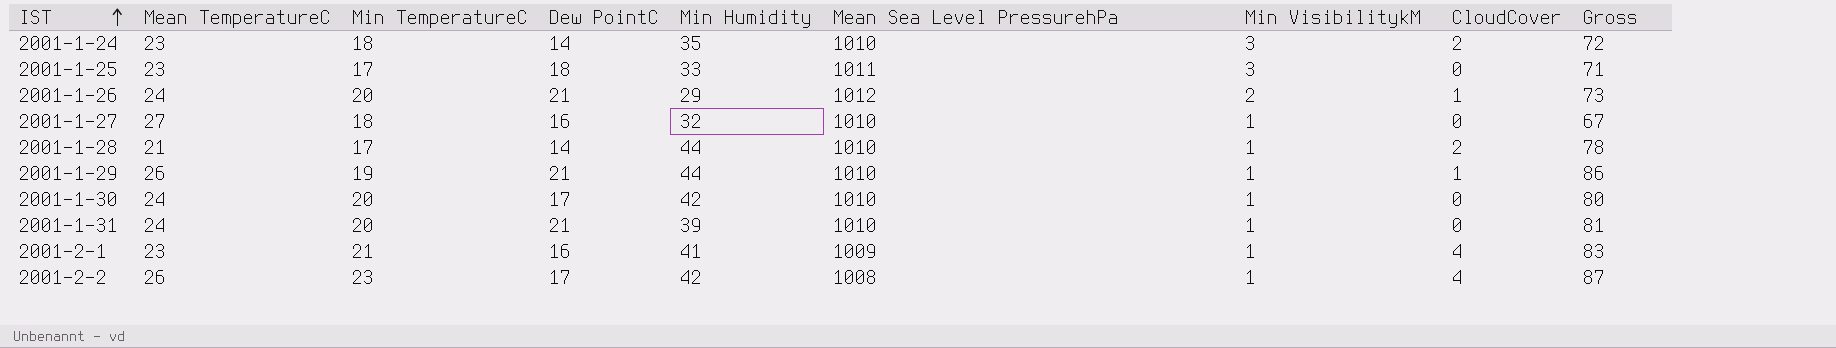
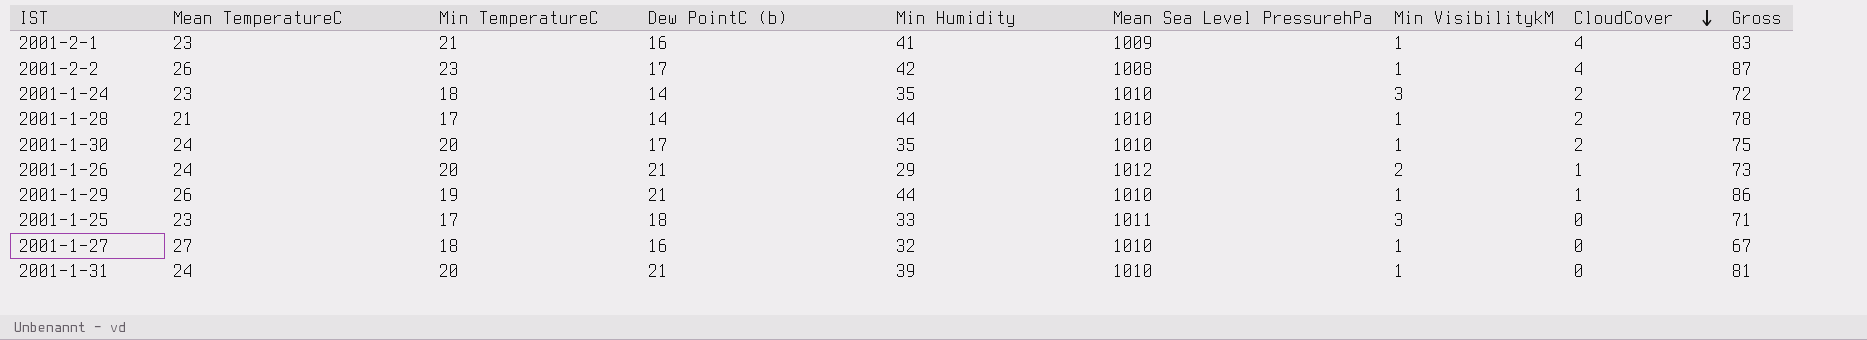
row order: IST ascending -> CloudCover descending
column name: Dew PointC -> Dew PointC (b)
2001-1-30 | Min Humidity: 42 -> 35
2001-1-30 | CloudCover: 0 -> 2
2001-1-30 | Gross: 80 -> 75

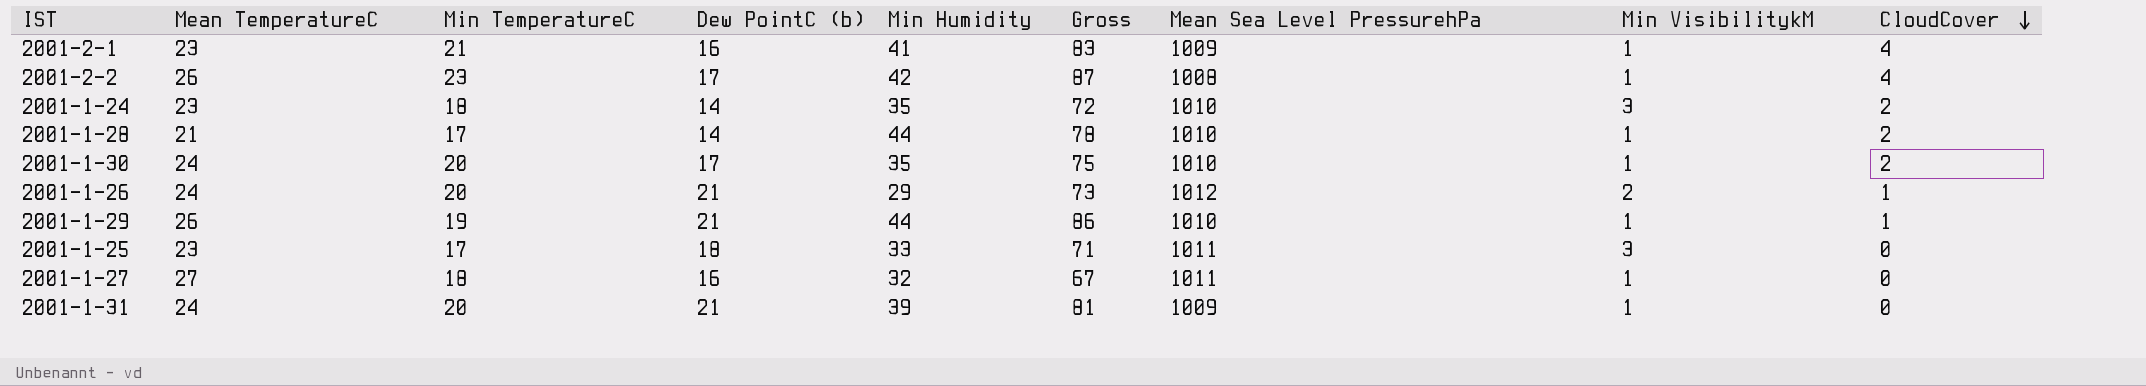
column Gross | position: 9 -> 6
2001-1-27 | Mean Sea Level PressurehPa: 1010 -> 1011
2001-1-31 | Mean Sea Level PressurehPa: 1010 -> 1009

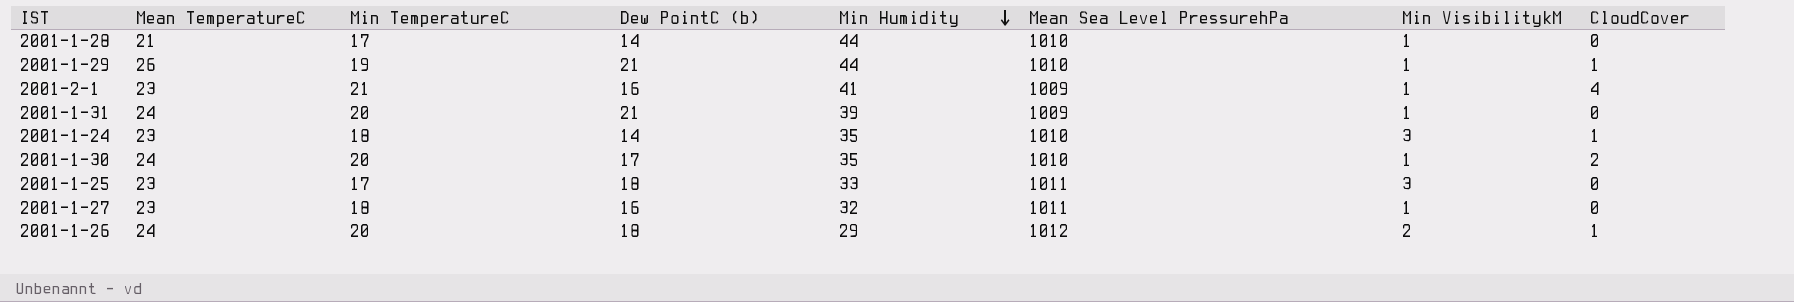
row order: CloudCover descending -> Min Humidity descending
column Gross | formula: [Min TemperatureC] + [Dew PointC (b)] + [Min Humidity] + [Min VisibilitykM] + [CloudCover] -> none
row 2001-2-2: 26 | 23 | 17 | 42 | 87 | 1008 | 1 | 4 -> none
2001-1-28 | CloudCover: 2 -> 0
2001-1-24 | CloudCover: 2 -> 1
2001-1-27 | Mean TemperatureC: 27 -> 23
2001-1-26 | Dew PointC (b): 21 -> 18

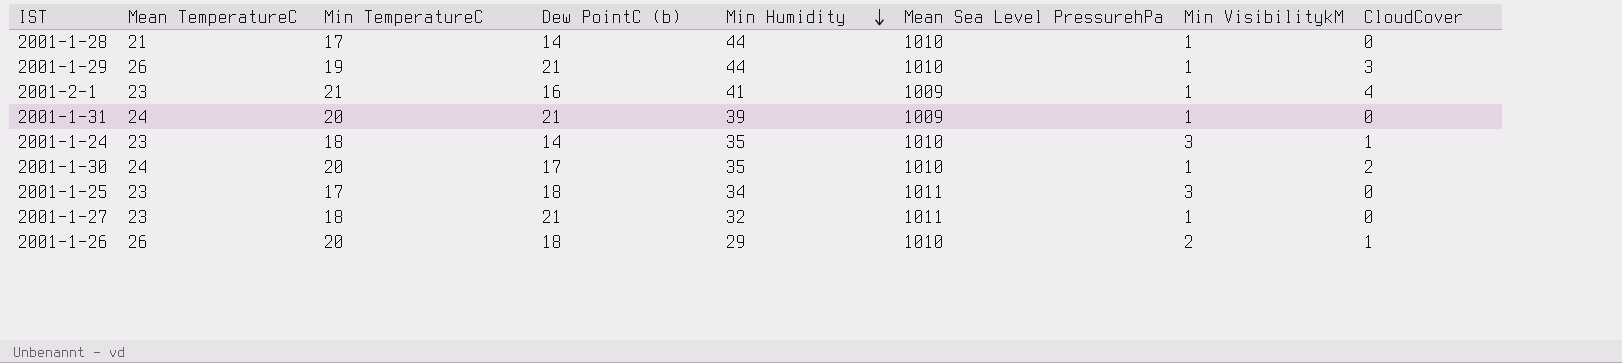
2001-1-29 | CloudCover: 1 -> 3
2001-1-25 | Min Humidity: 33 -> 34
2001-1-27 | Dew PointC (b): 16 -> 21
2001-1-26 | Mean TemperatureC: 24 -> 26
2001-1-26 | Mean Sea Level PressurehPa: 1012 -> 1010

